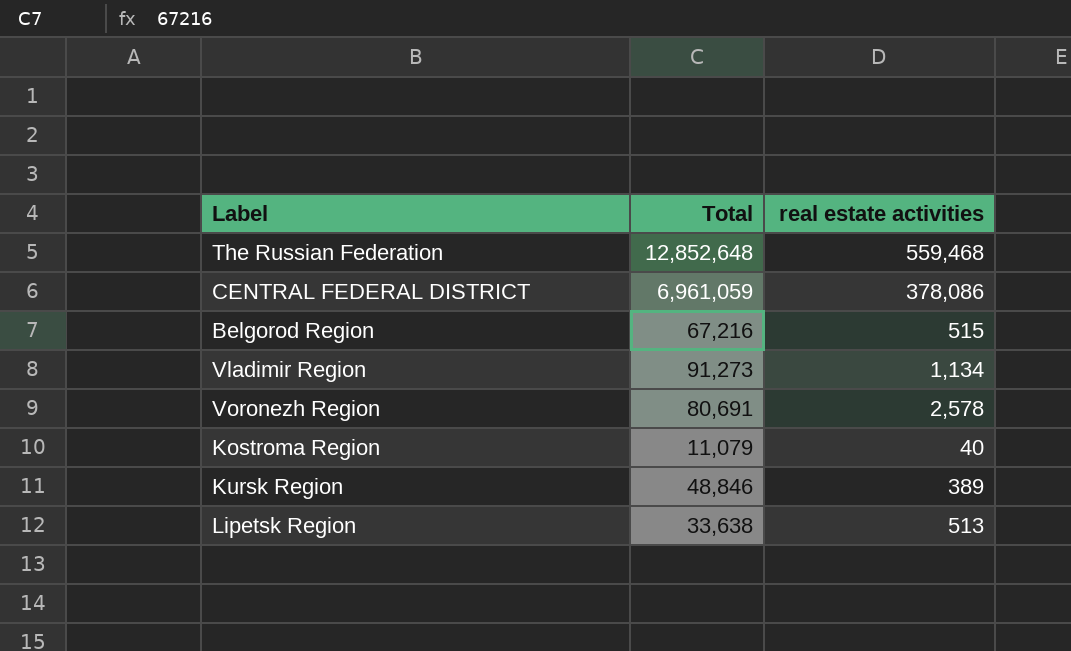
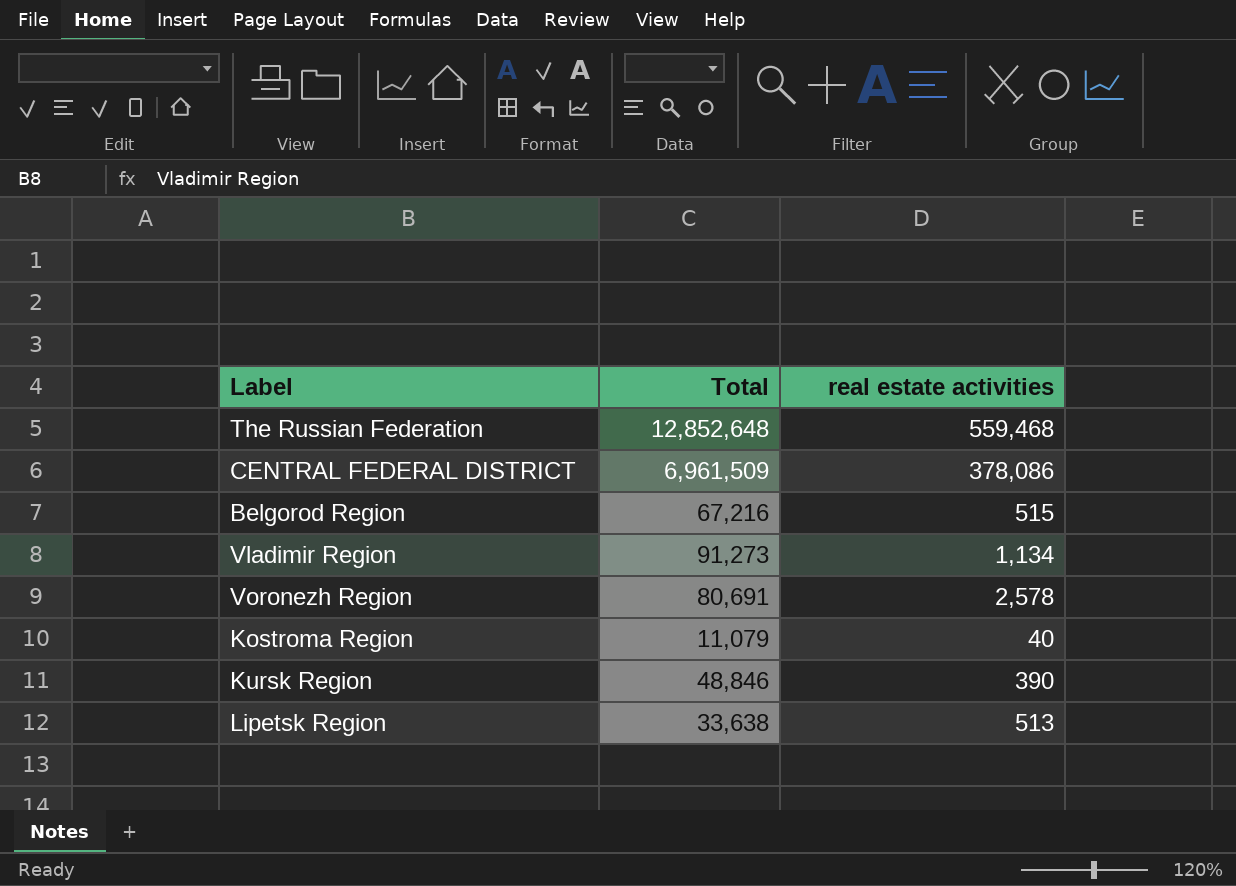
CENTRAL FEDERAL DISTRICT | Total: 6,961,059 -> 6,961,509
Kursk Region | real estate activities: 389 -> 390

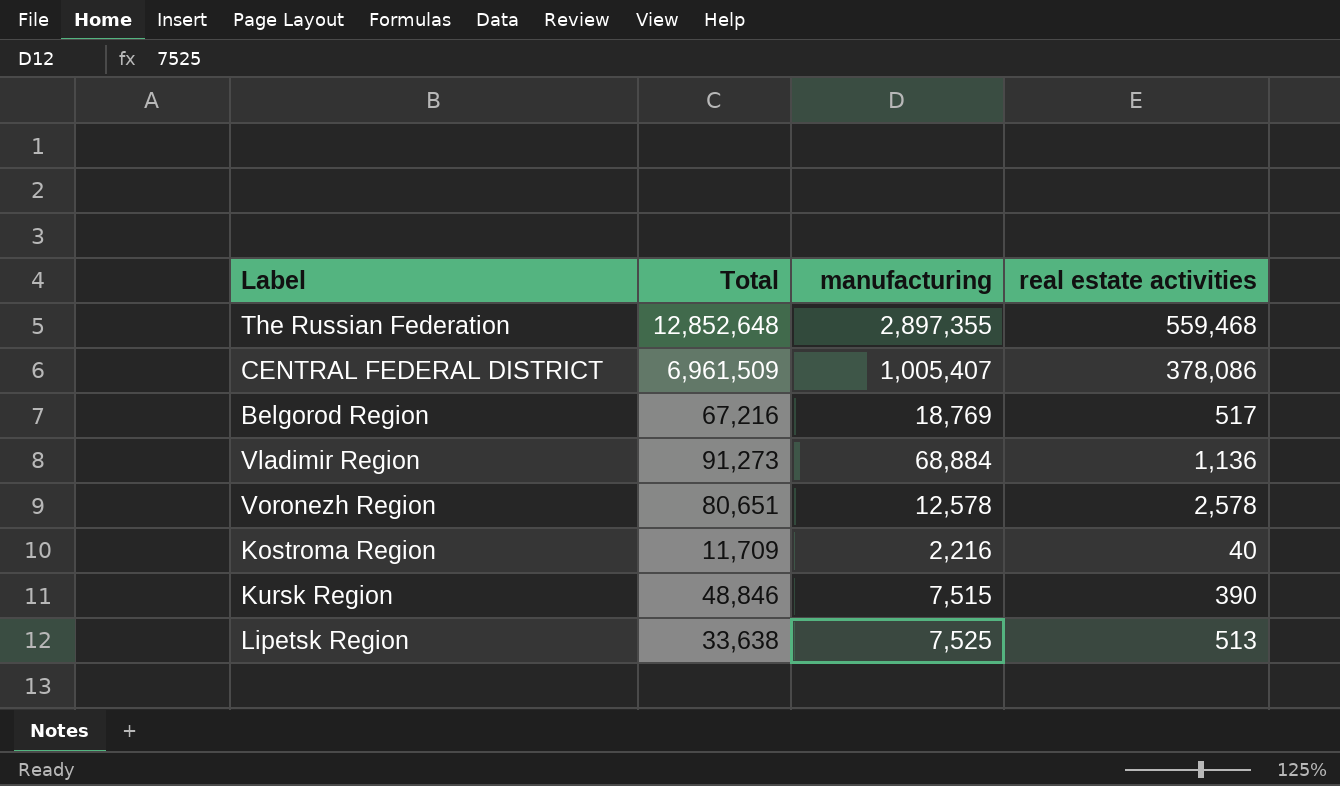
column manufacturing | position: none -> 3
Belgorod Region | real estate activities: 515 -> 517
Vladimir Region | real estate activities: 1,134 -> 1,136
Voronezh Region | Total: 80,691 -> 80,651
Kostroma Region | Total: 11,079 -> 11,709

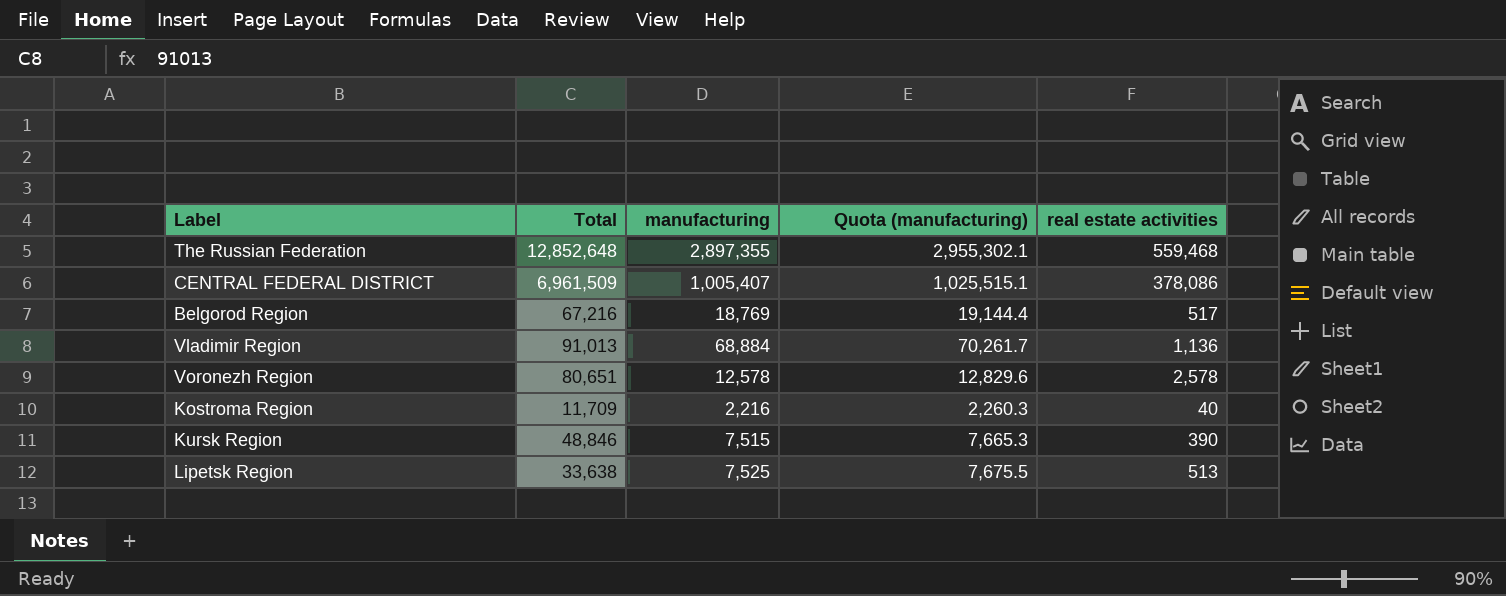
column Quota (manufacturing) | formula: none -> [manufacturing] * 1.02
Vladimir Region | Total: 91,273 -> 91,013

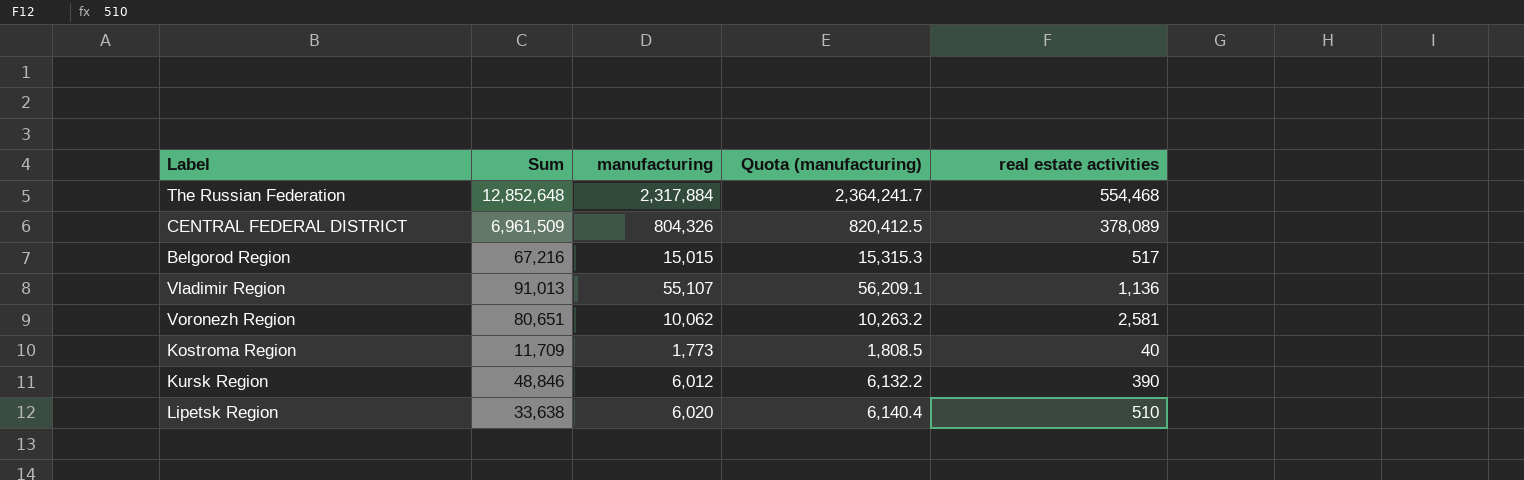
column name: Total -> Sum
The Russian Federation | manufacturing: 2,897,355 -> 2,317,884
The Russian Federation | Quota (manufacturing): 2,955,302.1 -> 2,364,241.7
The Russian Federation | real estate activities: 559,468 -> 554,468
CENTRAL FEDERAL DISTRICT | manufacturing: 1,005,407 -> 804,326
CENTRAL FEDERAL DISTRICT | Quota (manufacturing): 1,025,515.1 -> 820,412.5
CENTRAL FEDERAL DISTRICT | real estate activities: 378,086 -> 378,089
Belgorod Region | manufacturing: 18,769 -> 15,015
Belgorod Region | Quota (manufacturing): 19,144.4 -> 15,315.3
Vladimir Region | manufacturing: 68,884 -> 55,107
Vladimir Region | Quota (manufacturing): 70,261.7 -> 56,209.1
Voronezh Region | manufacturing: 12,578 -> 10,062
Voronezh Region | Quota (manufacturing): 12,829.6 -> 10,263.2
Voronezh Region | real estate activities: 2,578 -> 2,581
Kostroma Region | manufacturing: 2,216 -> 1,773
Kostroma Region | Quota (manufacturing): 2,260.3 -> 1,808.5
Kursk Region | manufacturing: 7,515 -> 6,012
Kursk Region | Quota (manufacturing): 7,665.3 -> 6,132.2
Lipetsk Region | manufacturing: 7,525 -> 6,020
Lipetsk Region | Quota (manufacturing): 7,675.5 -> 6,140.4
Lipetsk Region | real estate activities: 513 -> 510

